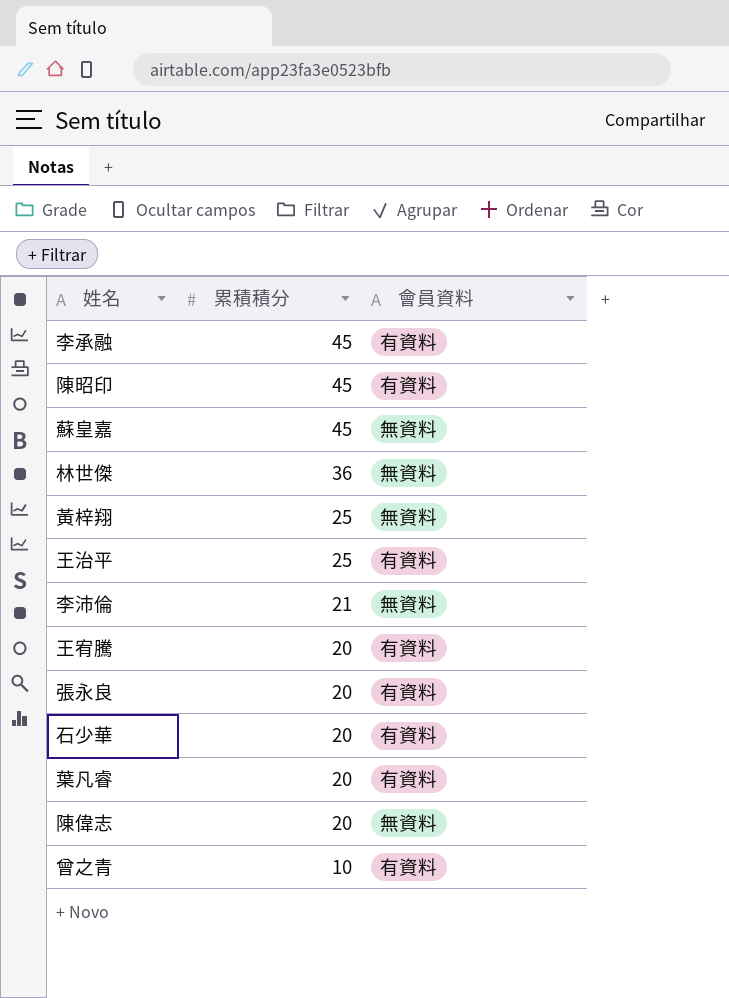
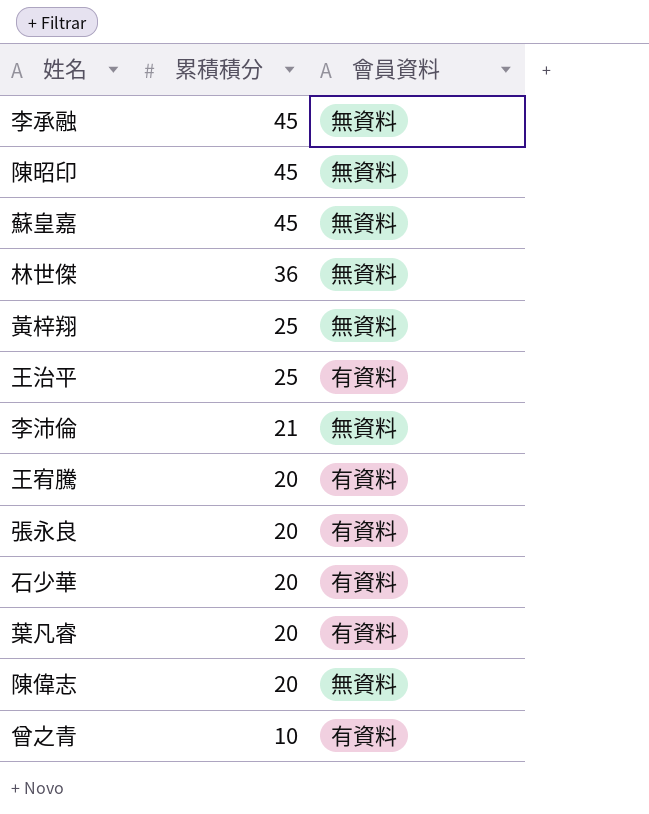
李承融 | 會員資料: 有資料 -> 無資料
陳昭印 | 會員資料: 有資料 -> 無資料

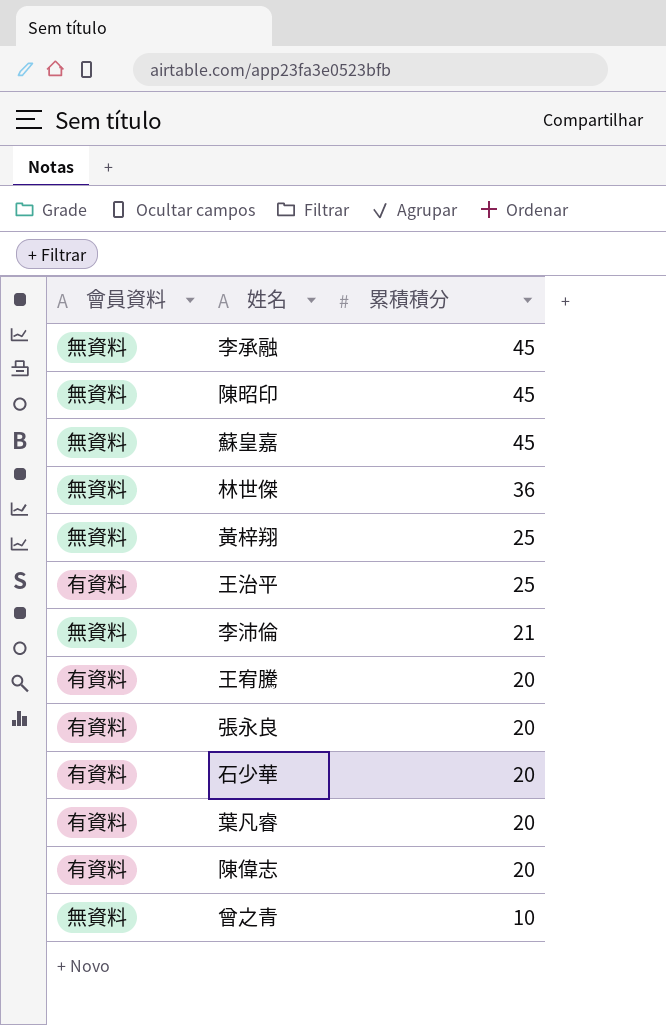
column 會員資料 | position: 3 -> 1
陳偉志 | 會員資料: 無資料 -> 有資料
曾之青 | 會員資料: 有資料 -> 無資料

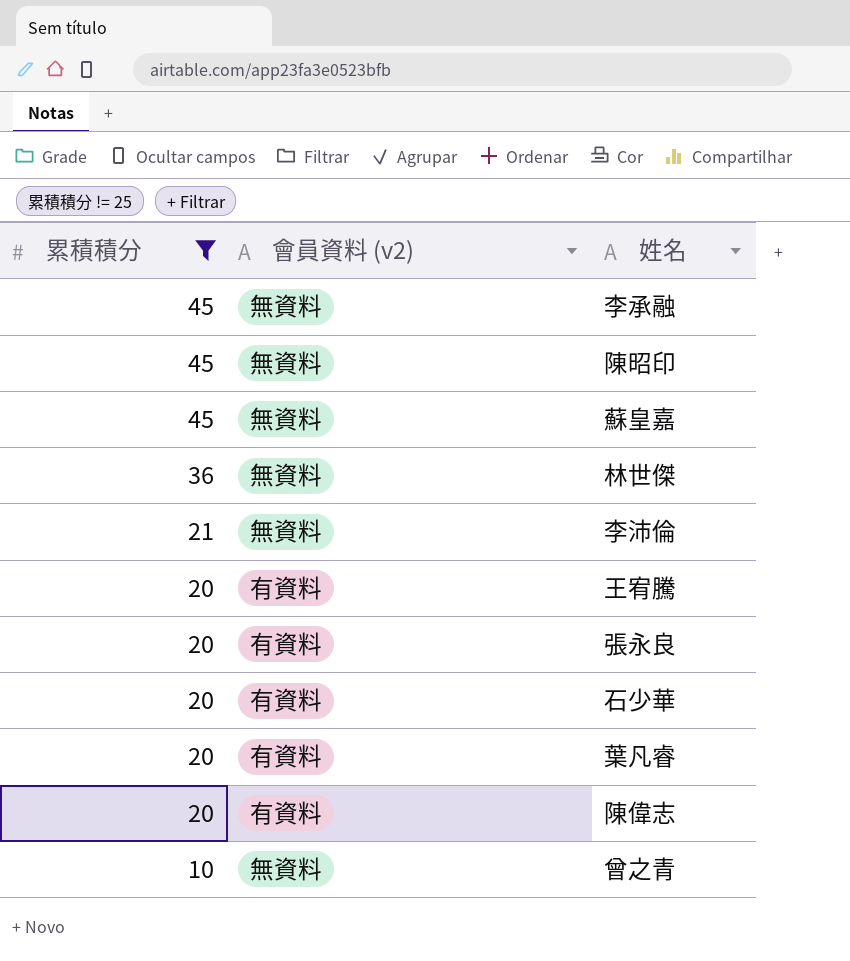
filter: none -> 累積積分 != 25
column 累積積分 | position: 3 -> 1
column name: 會員資料 -> 會員資料 (v2)

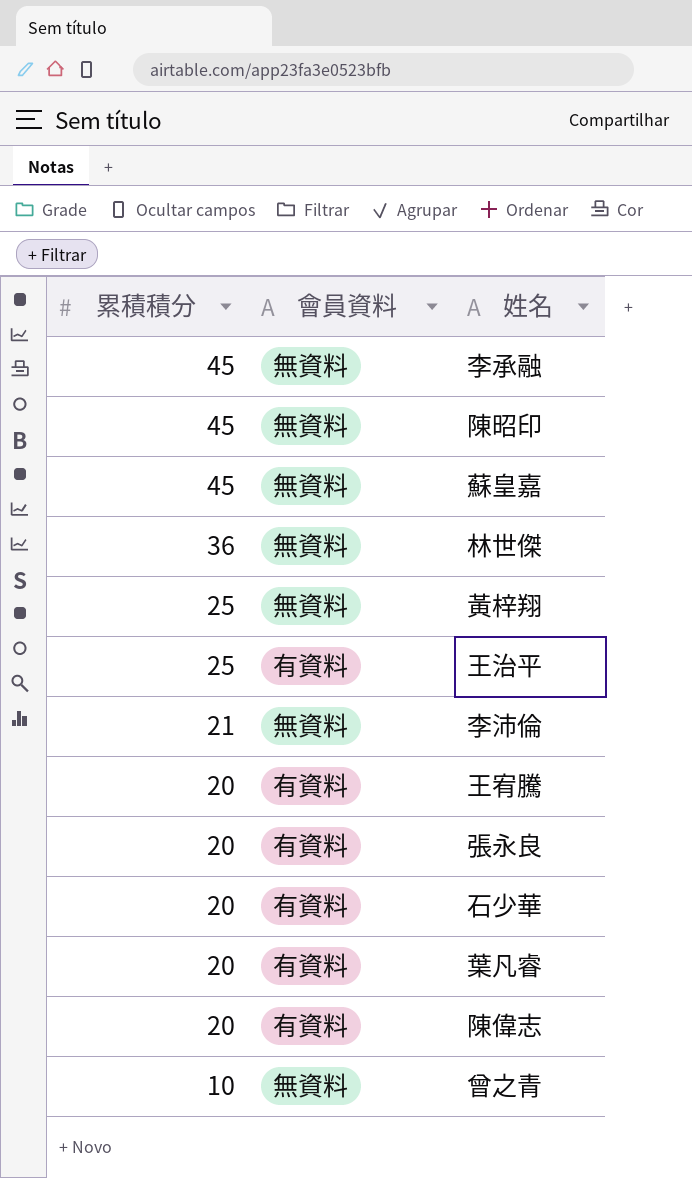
filter: 累積積分 != 25 -> none
column name: 會員資料 (v2) -> 會員資料

